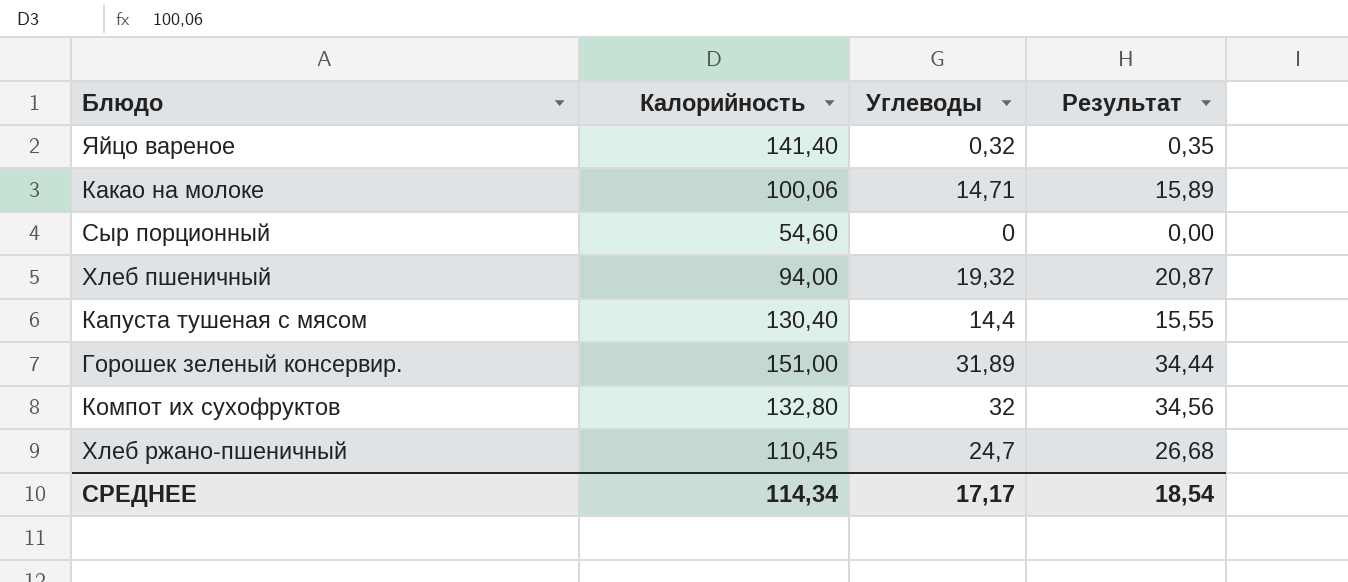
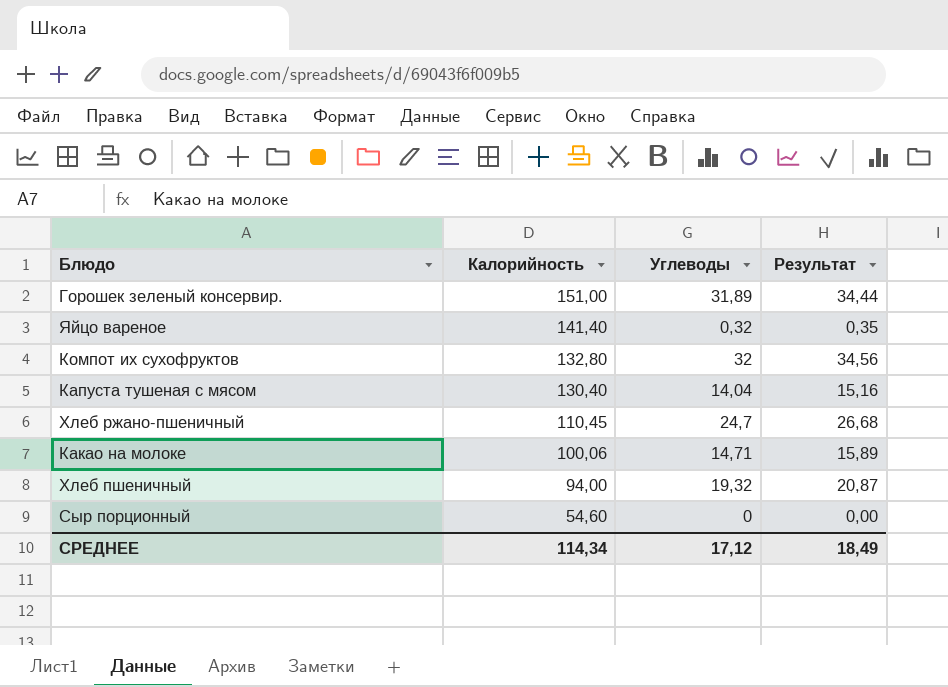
row order: none -> Калорийность descending
Капуста тушеная с мясом | Углеводы: 14,4 -> 14,04
Капуста тушеная с мясом | Результат: 15,55 -> 15,16
СРЕДНЕЕ | Углеводы: 17,17 -> 17,12
СРЕДНЕЕ | Результат: 18,54 -> 18,49

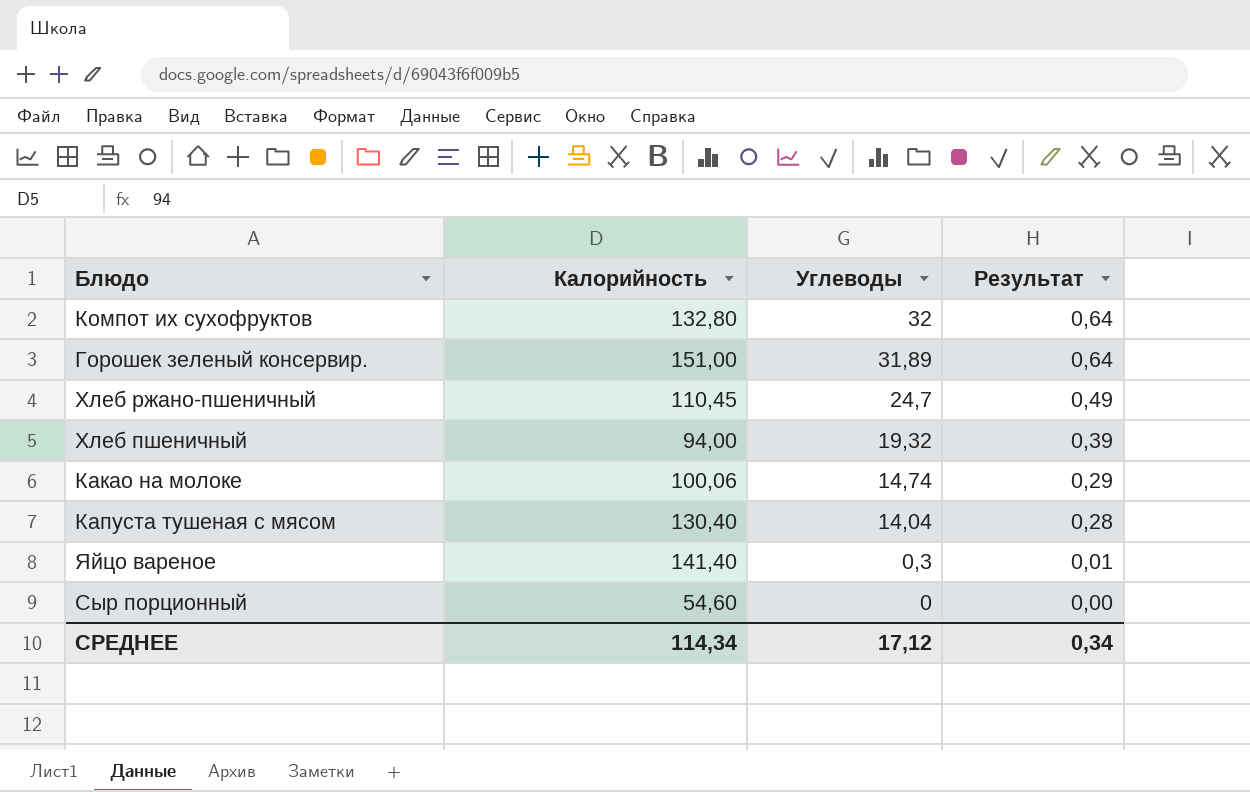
row order: Калорийность descending -> Углеводы descending
column Результат | formula: [Углеводы] * 1,08 -> [Углеводы] * 0,02
Какао на молоке | Углеводы: 14,71 -> 14,74
Яйцо вареное | Углеводы: 0,32 -> 0,3
СРЕДНЕЕ | Результат: 18,49 -> 0,34

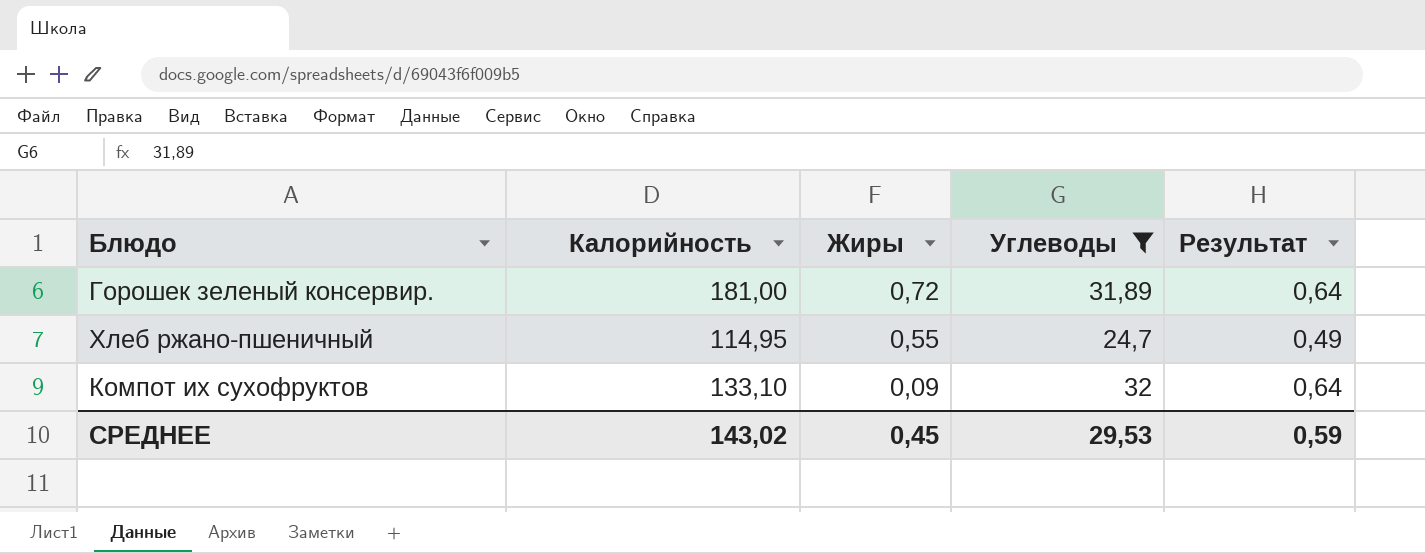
filter: none -> Углеводы >= 24,7
row order: Углеводы descending -> Жиры descending
column Жиры | position: none -> 3
Горошек зеленый консервир. | Калорийность: 151,00 -> 181,00
Хлеб ржано-пшеничный | Калорийность: 110,45 -> 114,95
Компот их сухофруктов | Калорийность: 132,80 -> 133,10
СРЕДНЕЕ | Калорийность: 114,34 -> 143,02
СРЕДНЕЕ | Углеводы: 17,12 -> 29,53
СРЕДНЕЕ | Результат: 0,34 -> 0,59

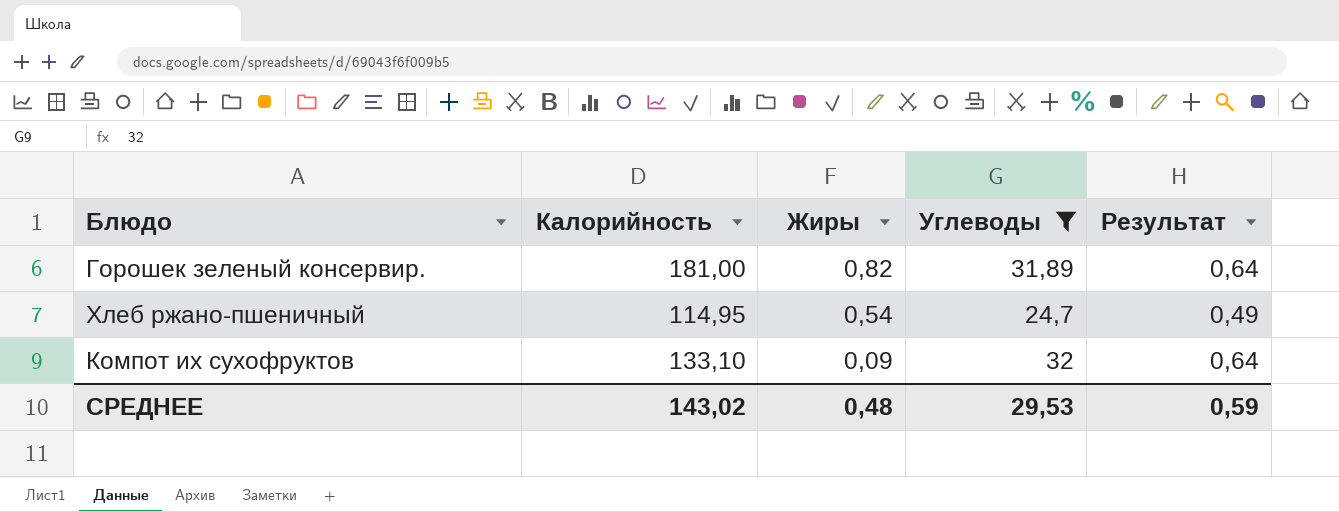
Горошек зеленый консервир. | Жиры: 0,72 -> 0,82
Хлеб ржано-пшеничный | Жиры: 0,55 -> 0,54
СРЕДНЕЕ | Жиры: 0,45 -> 0,48

